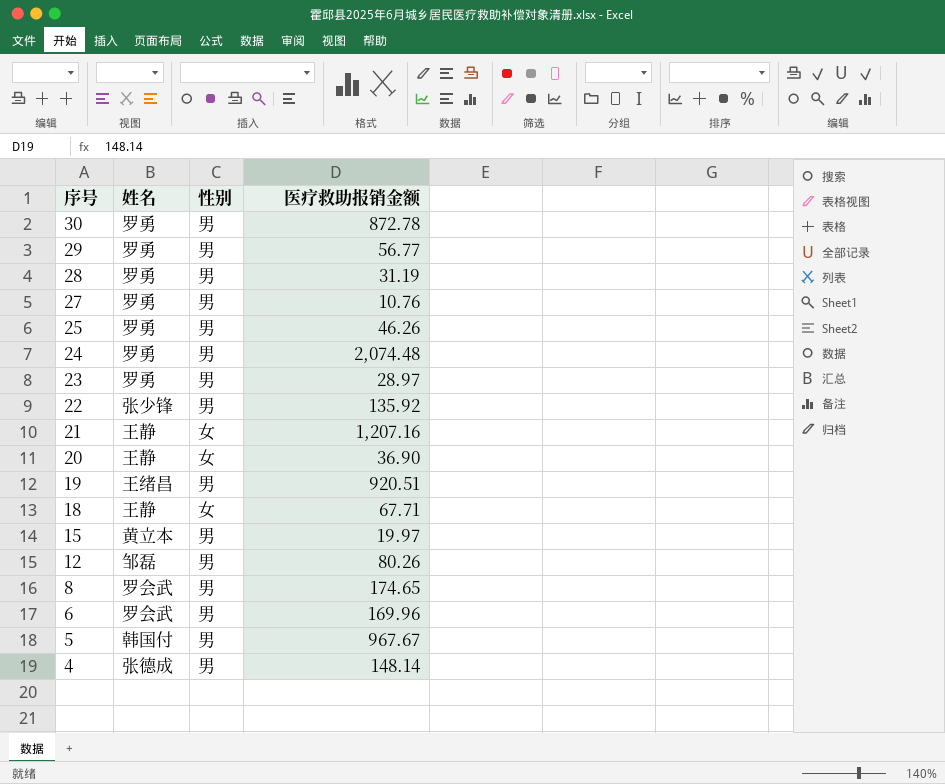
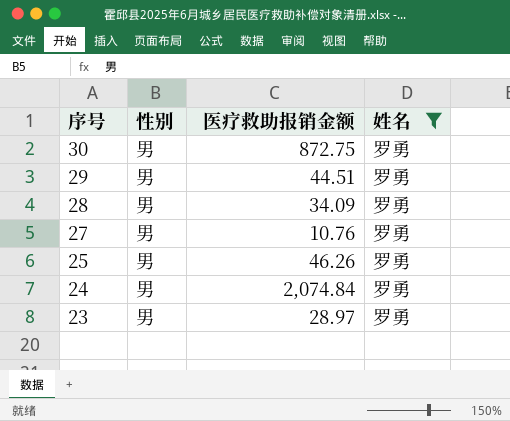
filter: none -> 姓名 = 罗勇
column 姓名 | position: 2 -> 4
30 | 医疗救助报销金额: 872.78 -> 872.75
29 | 医疗救助报销金额: 56.77 -> 44.51
28 | 医疗救助报销金额: 31.19 -> 34.09
24 | 医疗救助报销金额: 2,074.48 -> 2,074.84

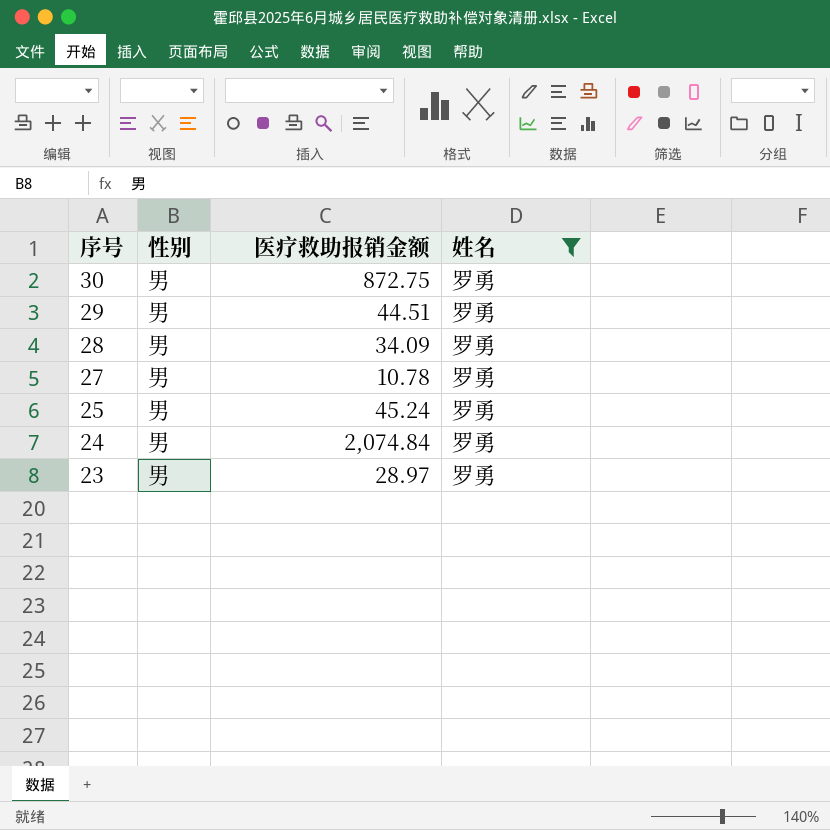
27 | 医疗救助报销金额: 10.76 -> 10.78
25 | 医疗救助报销金额: 46.26 -> 45.24

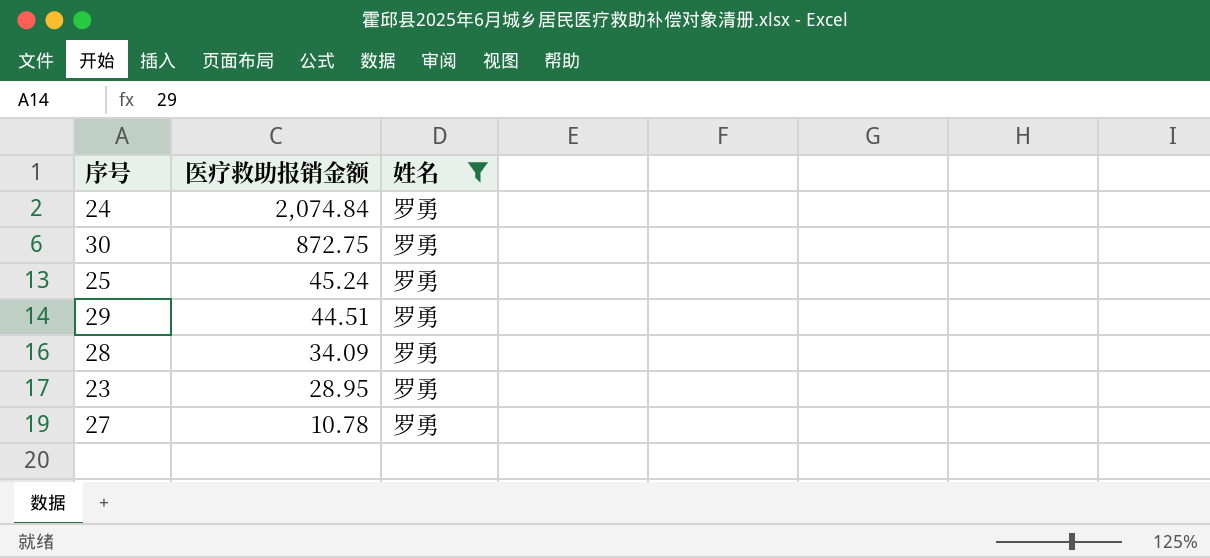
row order: 序号 descending -> 医疗救助报销金额 descending
column 性别 | position: 2 -> none
23 | 医疗救助报销金额: 28.97 -> 28.95

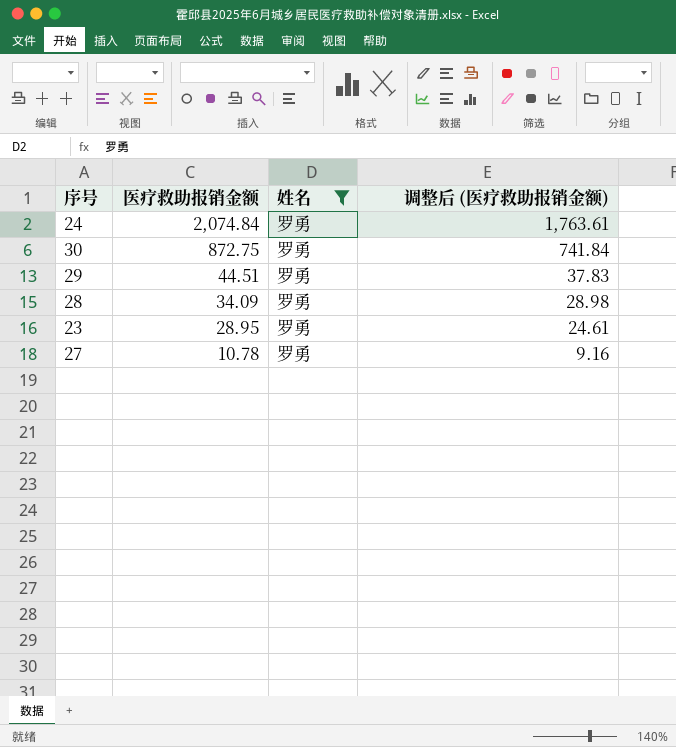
column 调整后 (医疗救助报销金额) | formula: none -> [医疗救助报销金额] * 0.85
row 25: 45.24 | 罗勇 -> none

